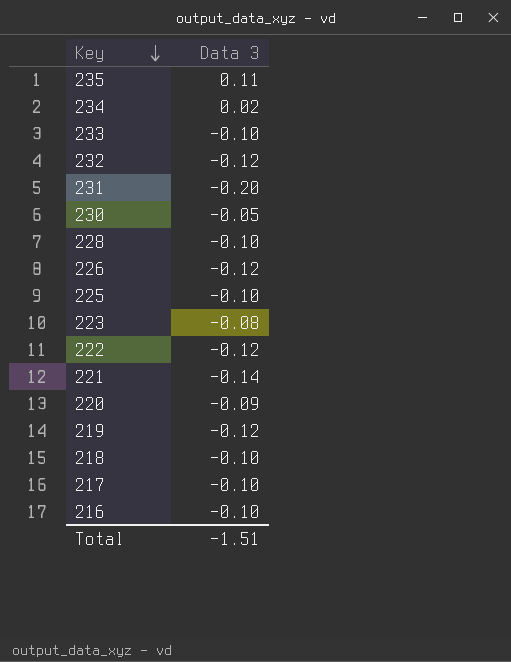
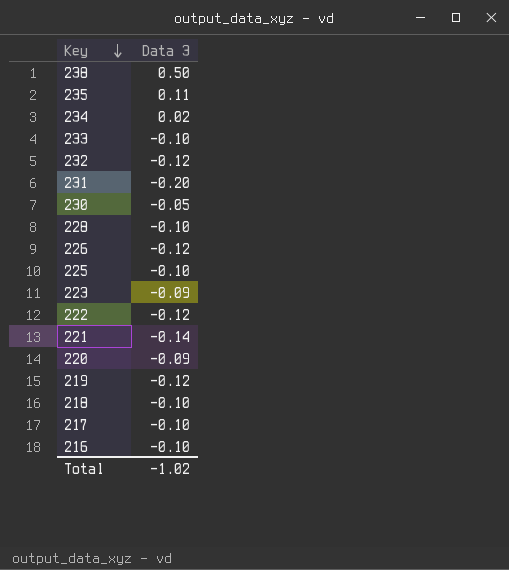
row 238: none -> 0.50
223 | Data 3: -0.08 -> -0.09
Total | Data 3: -1.51 -> -1.02

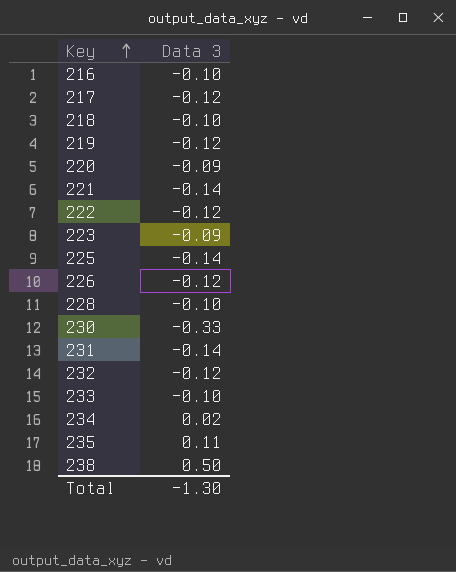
row order: Key descending -> Key ascending
217 | Data 3: -0.10 -> -0.12
225 | Data 3: -0.10 -> -0.14
230 | Data 3: -0.05 -> -0.33
231 | Data 3: -0.20 -> -0.14
Total | Data 3: -1.02 -> -1.30

